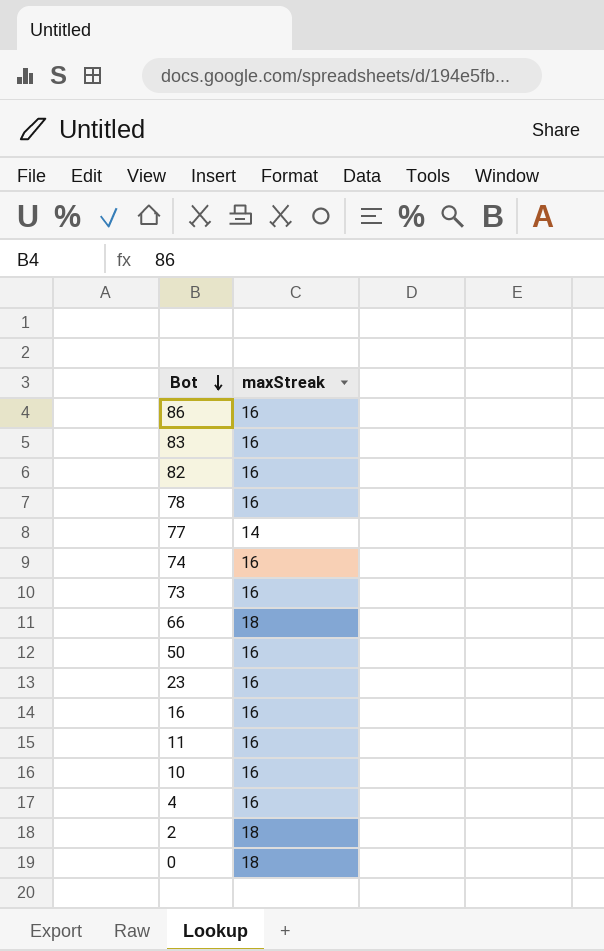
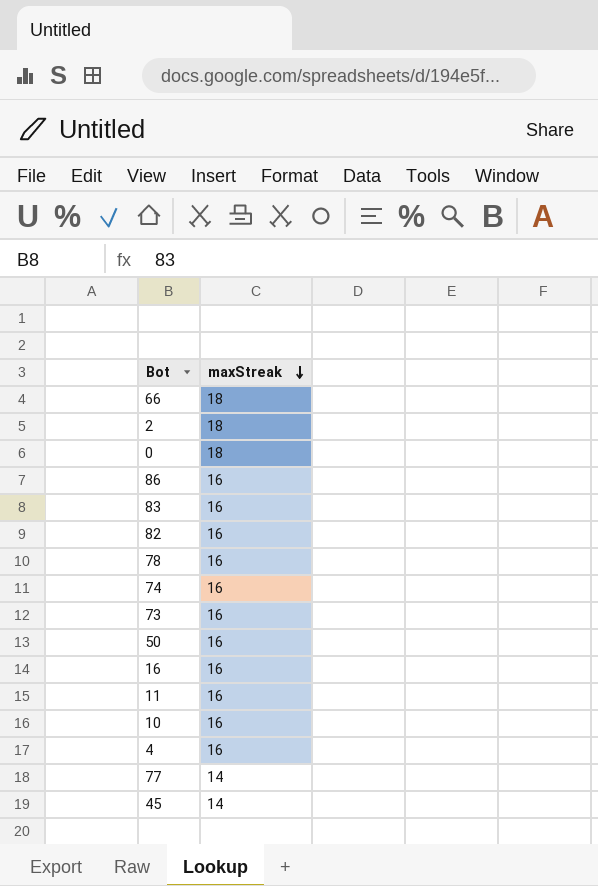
row order: Bot descending -> maxStreak descending
row 23: 16 -> none
row 45: none -> 14

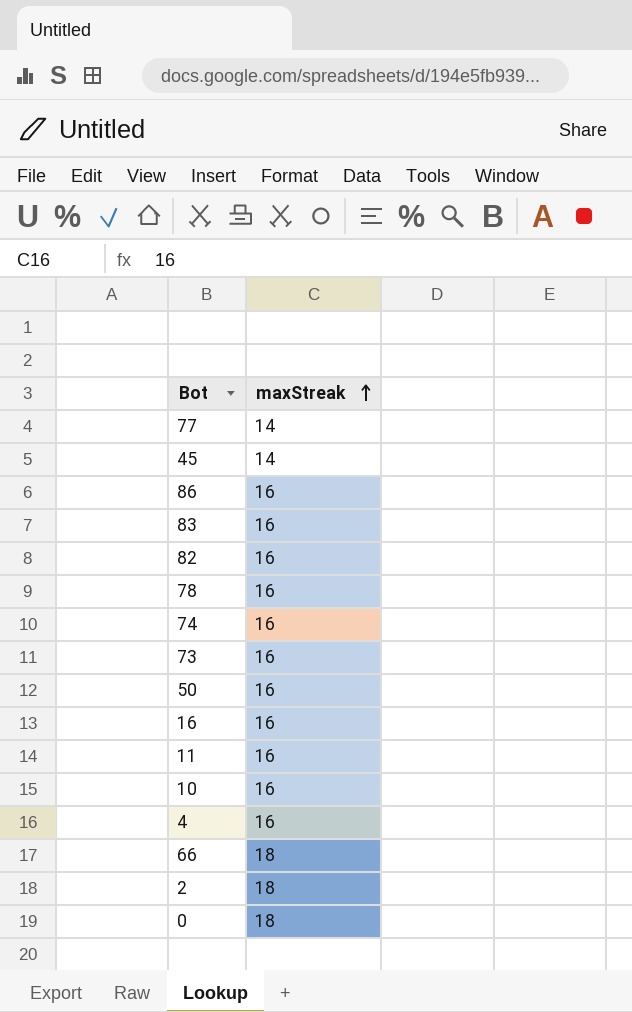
row order: maxStreak descending -> maxStreak ascending

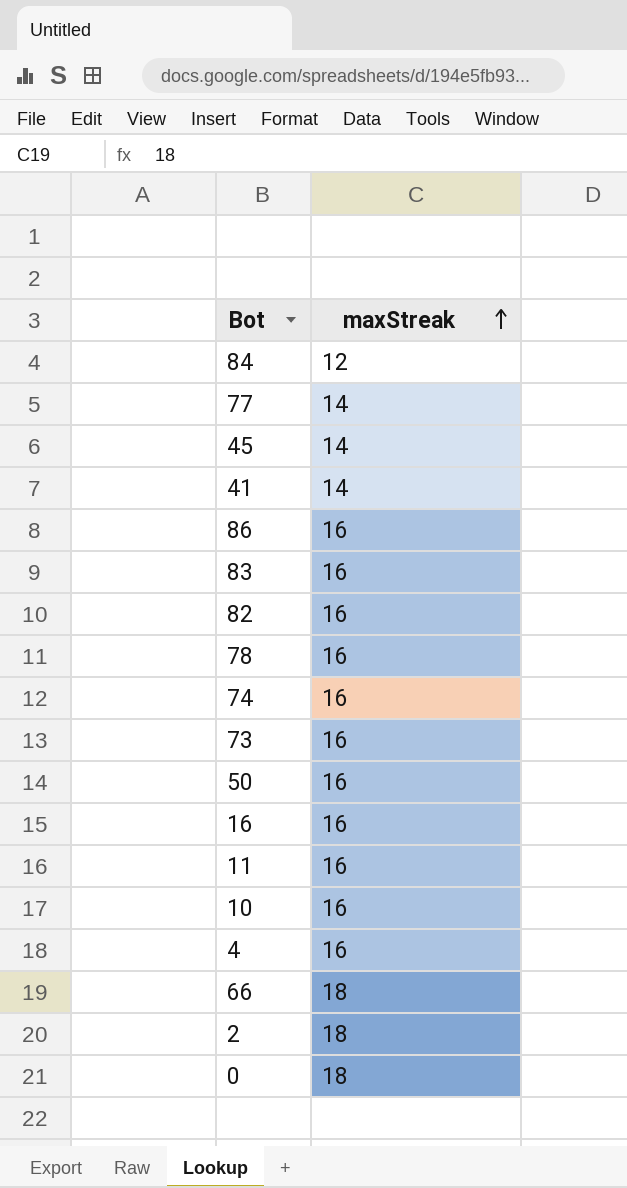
row 84: none -> 12
row 41: none -> 14

